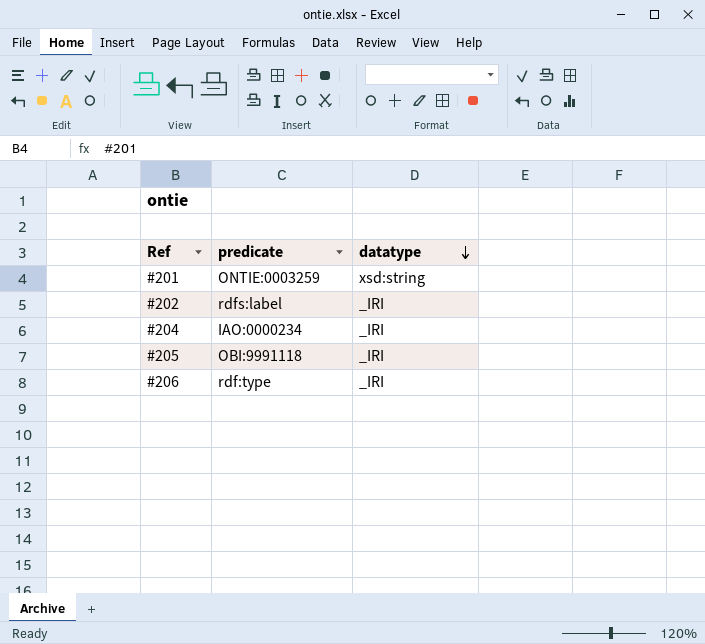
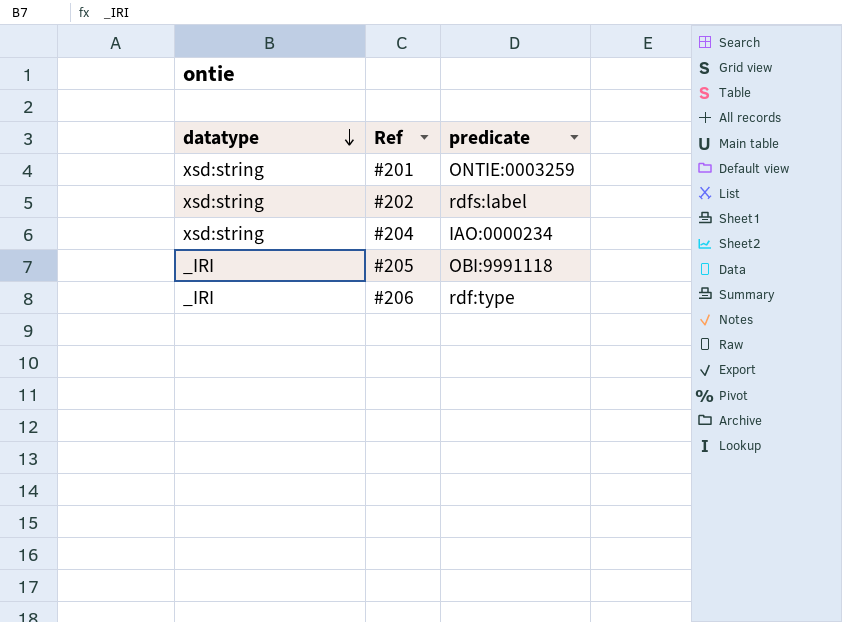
column datatype | position: 3 -> 1
#202 | datatype: _IRI -> xsd:string
#204 | datatype: _IRI -> xsd:string

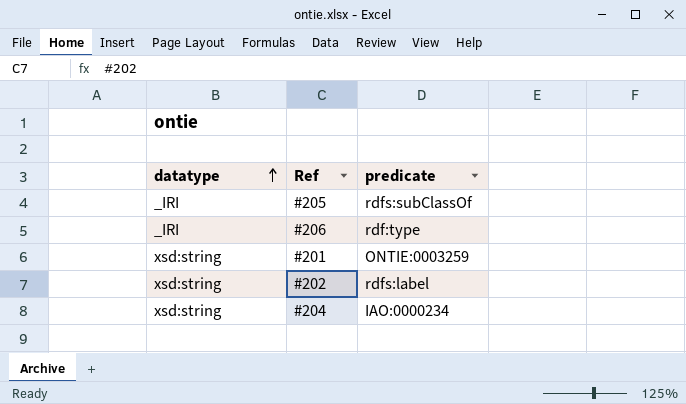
row order: datatype descending -> datatype ascending
#205 | predicate: OBI:9991118 -> rdfs:subClassOf

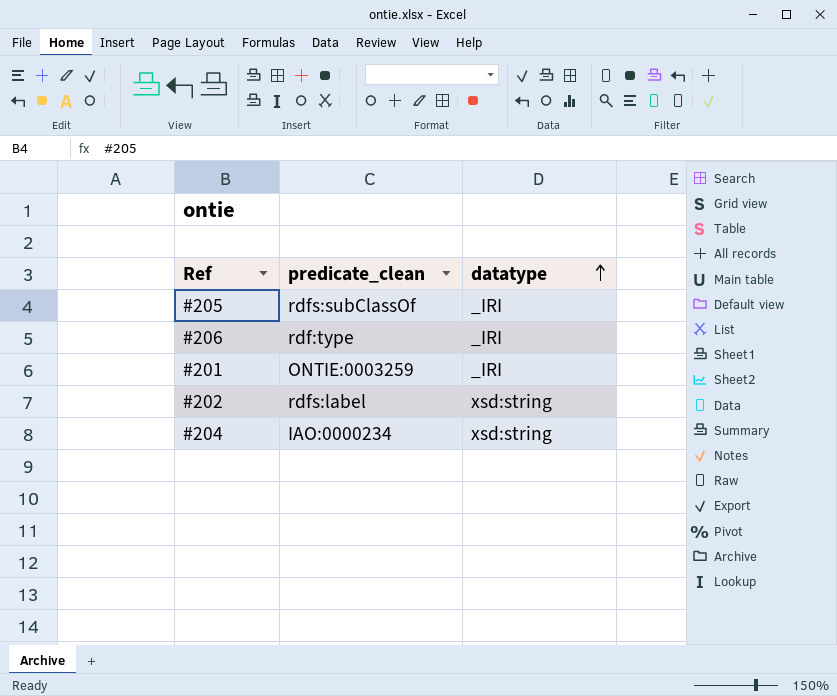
column name: predicate -> predicate_clean
column datatype | position: 1 -> 3
#201 | datatype: xsd:string -> _IRI

